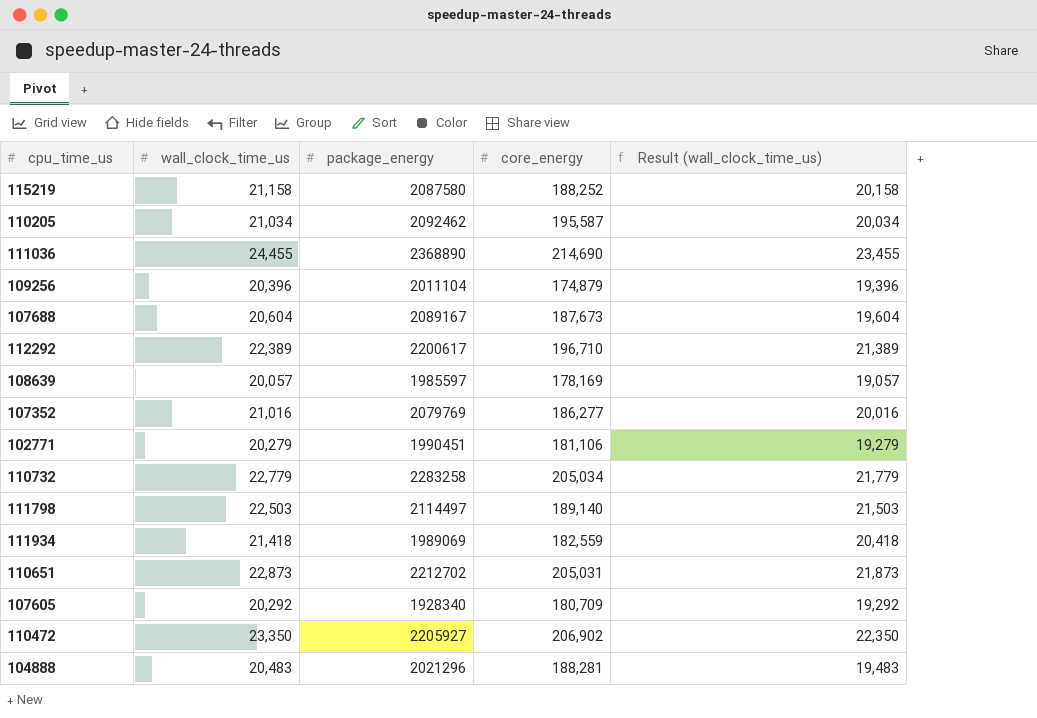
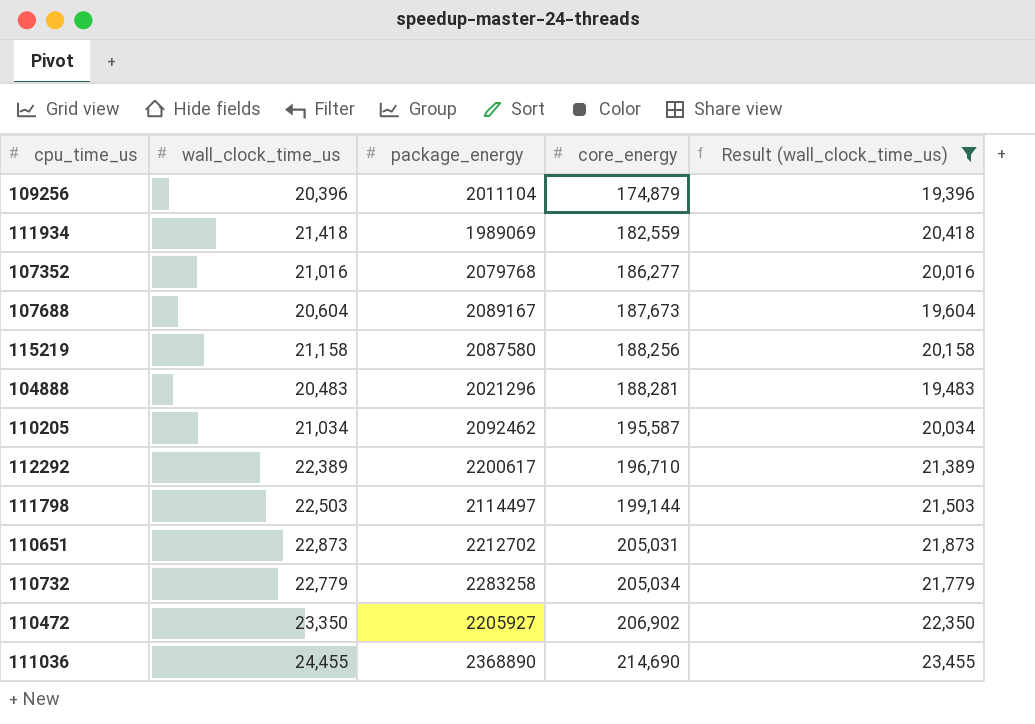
filter: none -> Result (wall_clock_time_us) >= 19,396
row order: none -> core_energy ascending
107352 | package_energy: 2079769 -> 2079768
115219 | core_energy: 188,252 -> 188,256
111798 | core_energy: 189,140 -> 199,144

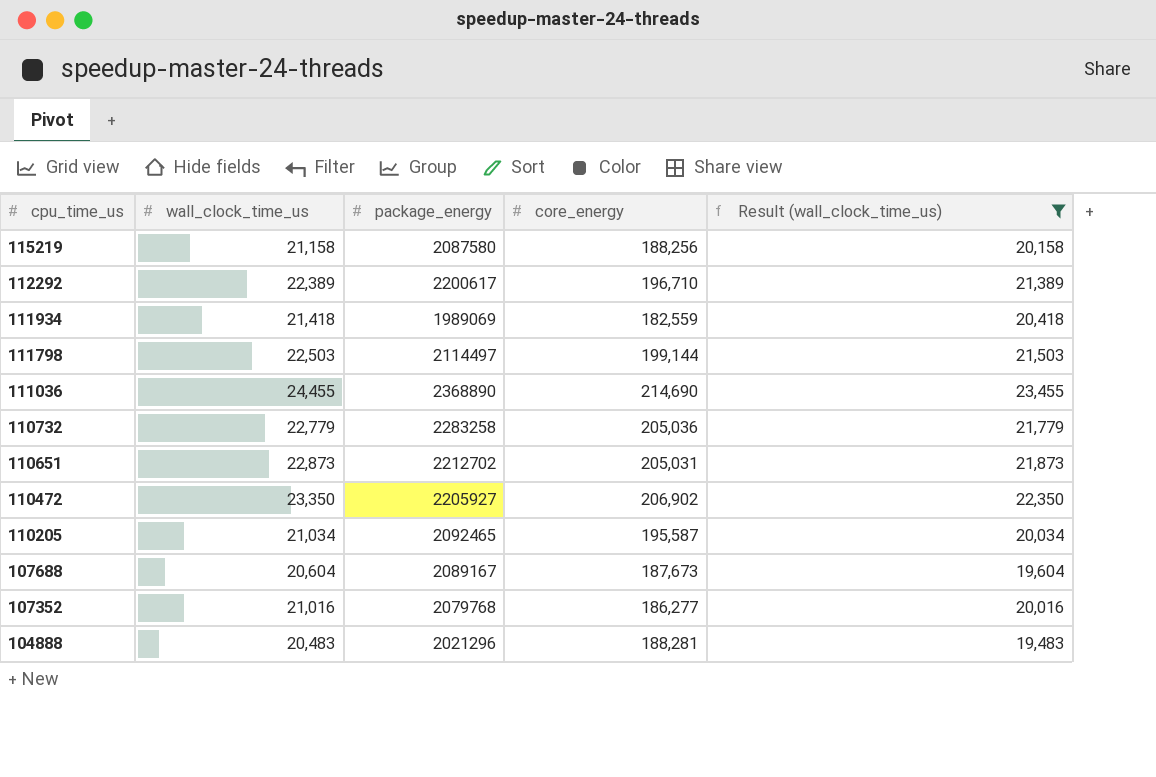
row order: core_energy ascending -> cpu_time_us descending
row 109256: 20,396 | 2011104 | 174,879 | 19,396 -> none
110732 | core_energy: 205,034 -> 205,036
110205 | package_energy: 2092462 -> 2092465

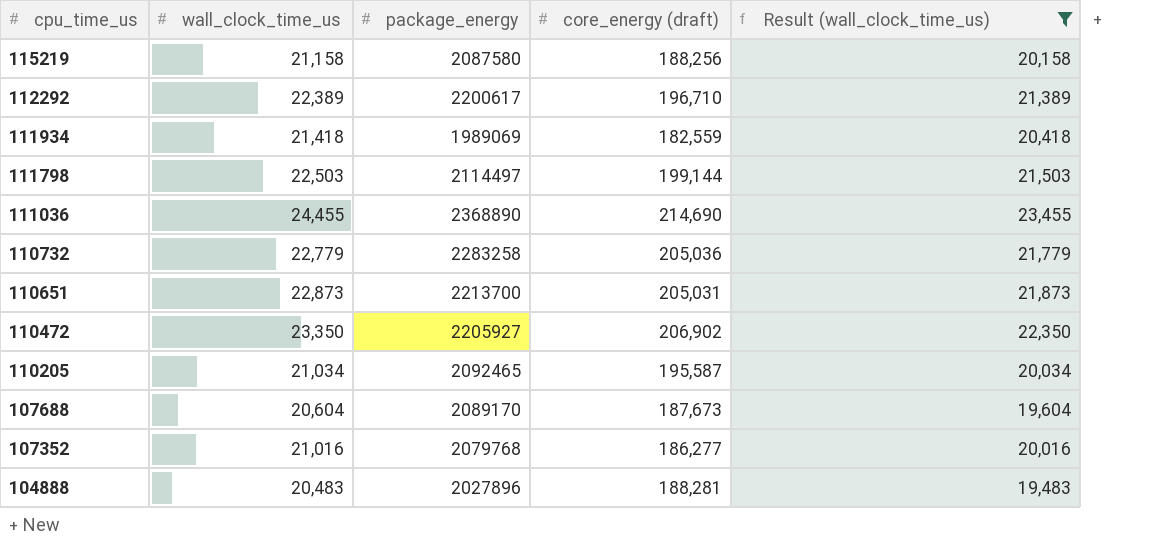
column name: core_energy -> core_energy (draft)
110651 | package_energy: 2212702 -> 2213700
107688 | package_energy: 2089167 -> 2089170
104888 | package_energy: 2021296 -> 2027896

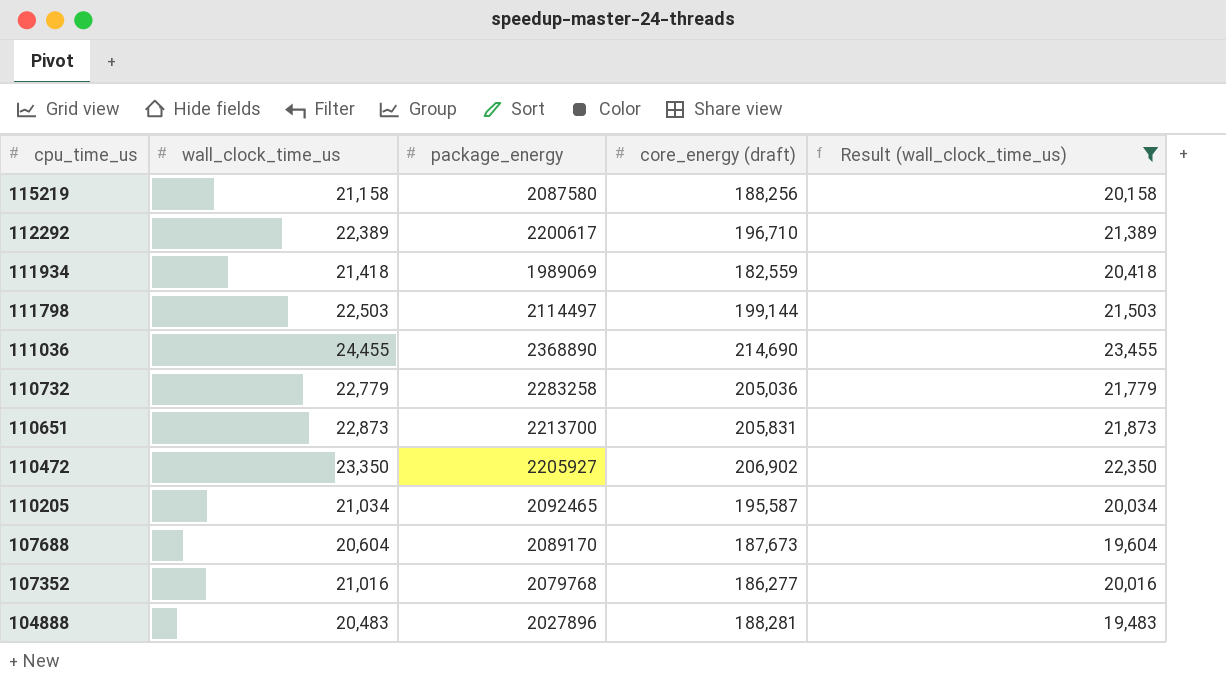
110651 | core_energy (draft): 205,031 -> 205,831

